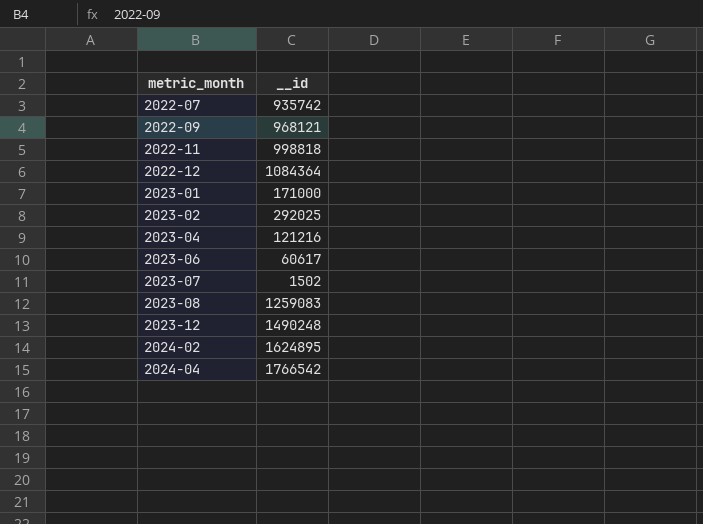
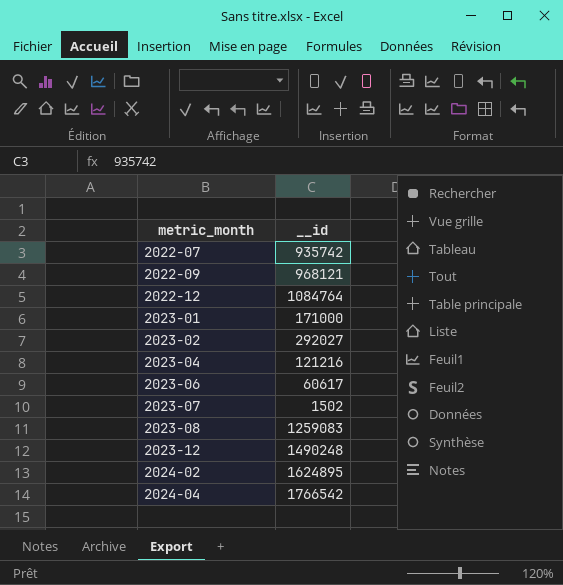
row 2022-11: 998818 -> none
2022-12 | __id: 1084364 -> 1084764
2023-02 | __id: 292025 -> 292027

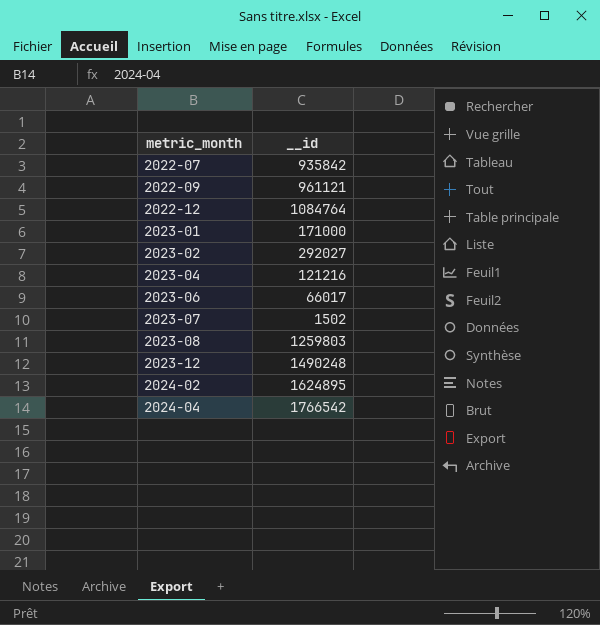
2022-07 | __id: 935742 -> 935842
2022-09 | __id: 968121 -> 961121
2023-06 | __id: 60617 -> 66017
2023-08 | __id: 1259083 -> 1259803

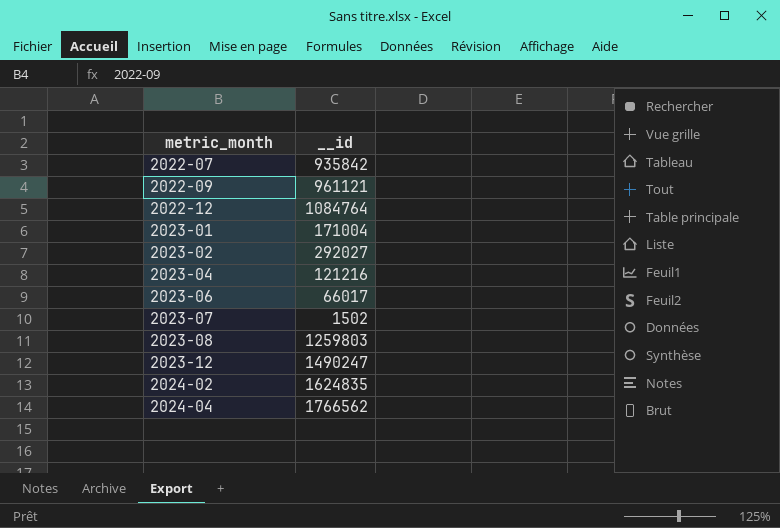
2023-01 | __id: 171000 -> 171004
2023-12 | __id: 1490248 -> 1490247
2024-02 | __id: 1624895 -> 1624835
2024-04 | __id: 1766542 -> 1766562

